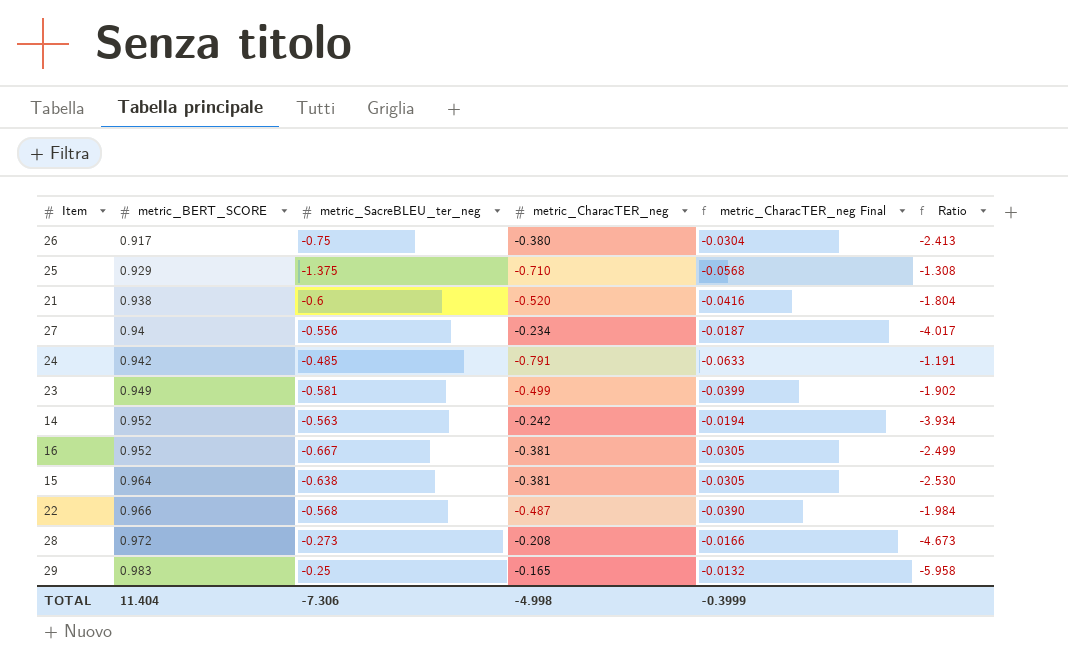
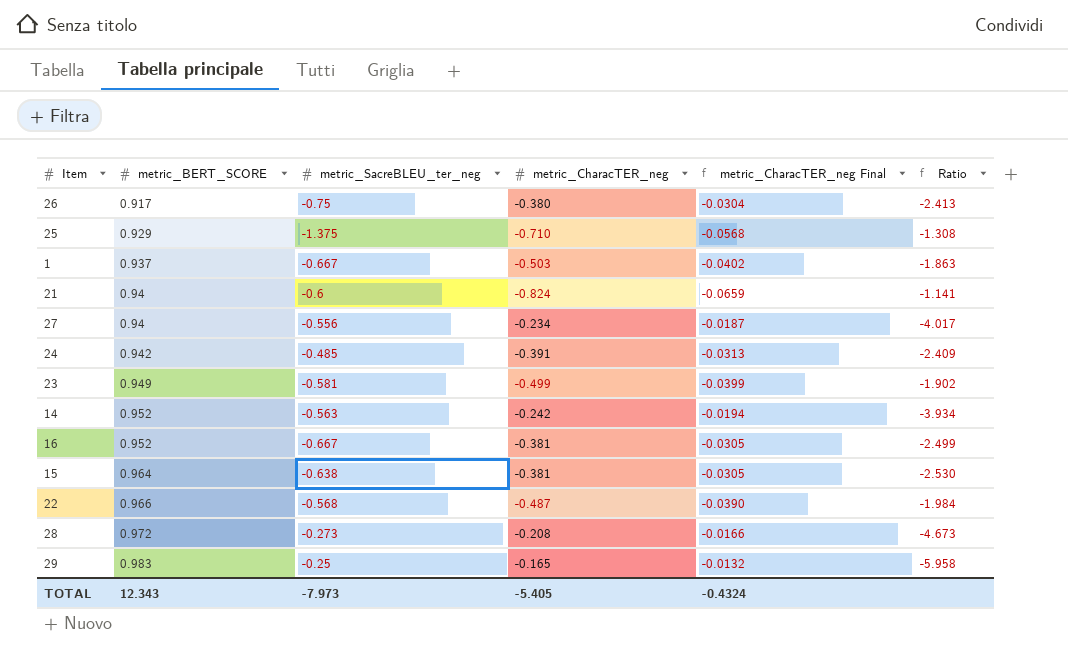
row 1: none -> 0.937 | -0.667 | -0.503 | -0.0402 | -1.863
21 | metric_BERT_SCORE: 0.938 -> 0.94
21 | metric_CharacTER_neg: -0.520 -> -0.824
21 | metric_CharacTER_neg Final: -0.0416 -> -0.0659
21 | Ratio: -1.804 -> -1.141
24 | metric_CharacTER_neg: -0.791 -> -0.391
24 | metric_CharacTER_neg Final: -0.0633 -> -0.0313
24 | Ratio: -1.191 -> -2.409
TOTAL | metric_BERT_SCORE: 11.404 -> 12.343
TOTAL | metric_SacreBLEU_ter_neg: -7.306 -> -7.973
TOTAL | metric_CharacTER_neg: -4.998 -> -5.405
TOTAL | metric_CharacTER_neg Final: -0.3999 -> -0.4324

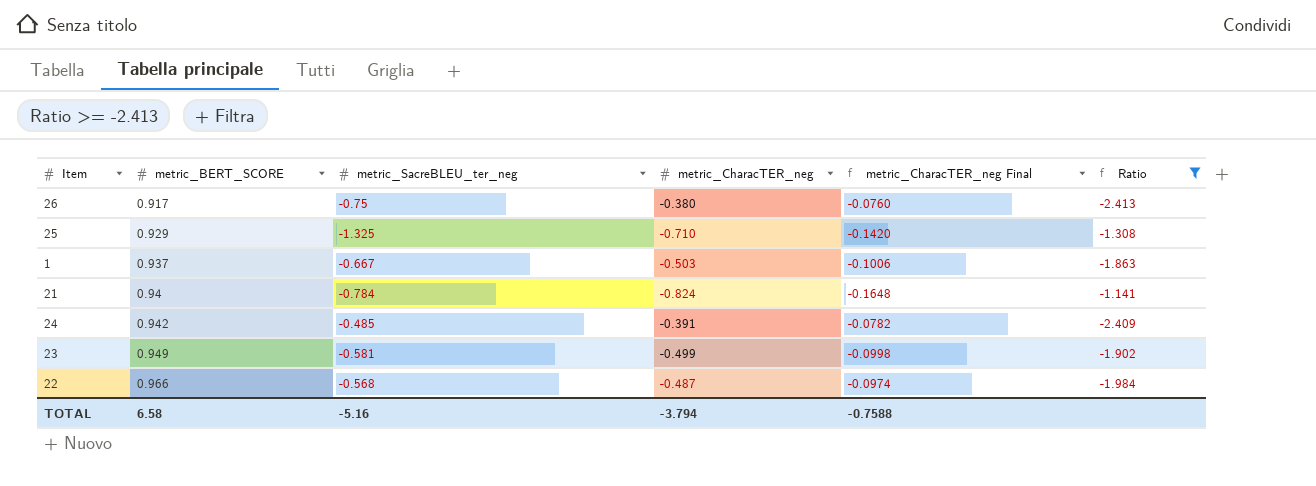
filter: none -> Ratio >= -2.413
column metric_CharacTER_neg Final | formula: [metric_CharacTER_neg] * 0.08 -> [metric_CharacTER_neg] * 0.2
25 | metric_SacreBLEU_ter_neg: -1.375 -> -1.325
21 | metric_SacreBLEU_ter_neg: -0.6 -> -0.784
TOTAL | metric_BERT_SCORE: 12.343 -> 6.58
TOTAL | metric_SacreBLEU_ter_neg: -7.973 -> -5.16
TOTAL | metric_CharacTER_neg: -5.405 -> -3.794
TOTAL | metric_CharacTER_neg Final: -0.4324 -> -0.7588

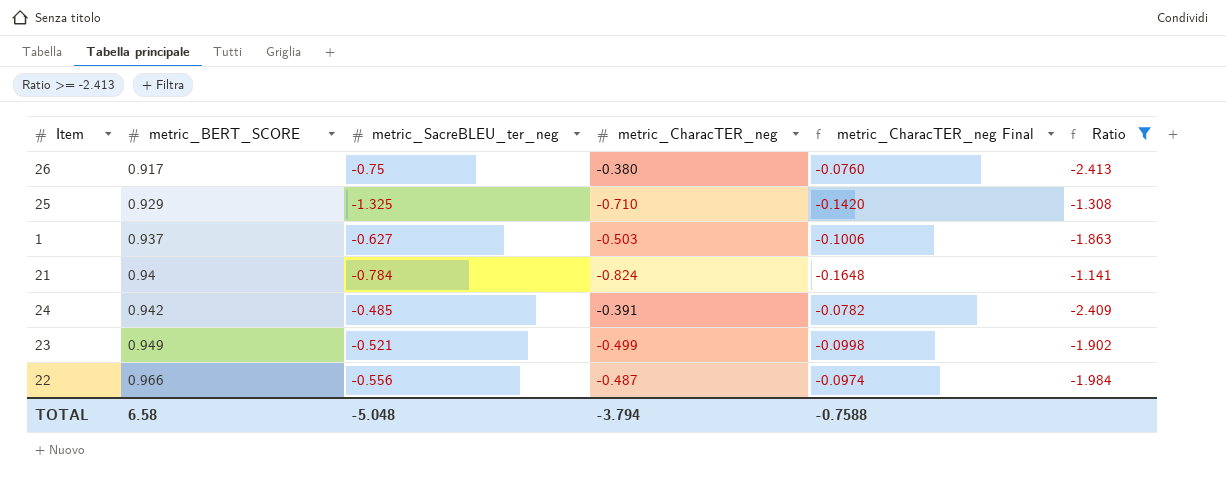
1 | metric_SacreBLEU_ter_neg: -0.667 -> -0.627
23 | metric_SacreBLEU_ter_neg: -0.581 -> -0.521
22 | metric_SacreBLEU_ter_neg: -0.568 -> -0.556
TOTAL | metric_SacreBLEU_ter_neg: -5.16 -> -5.048

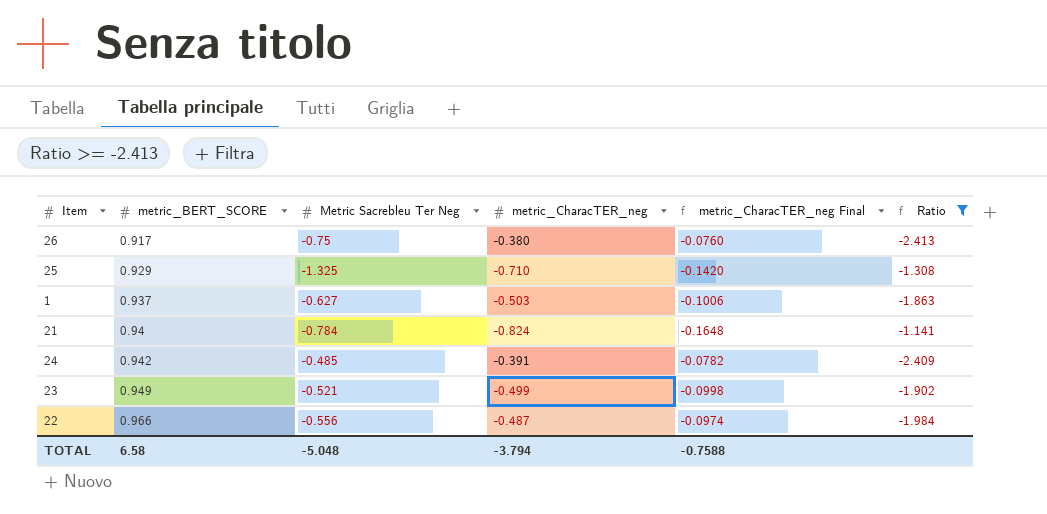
column name: metric_SacreBLEU_ter_neg -> Metric Sacrebleu Ter Neg

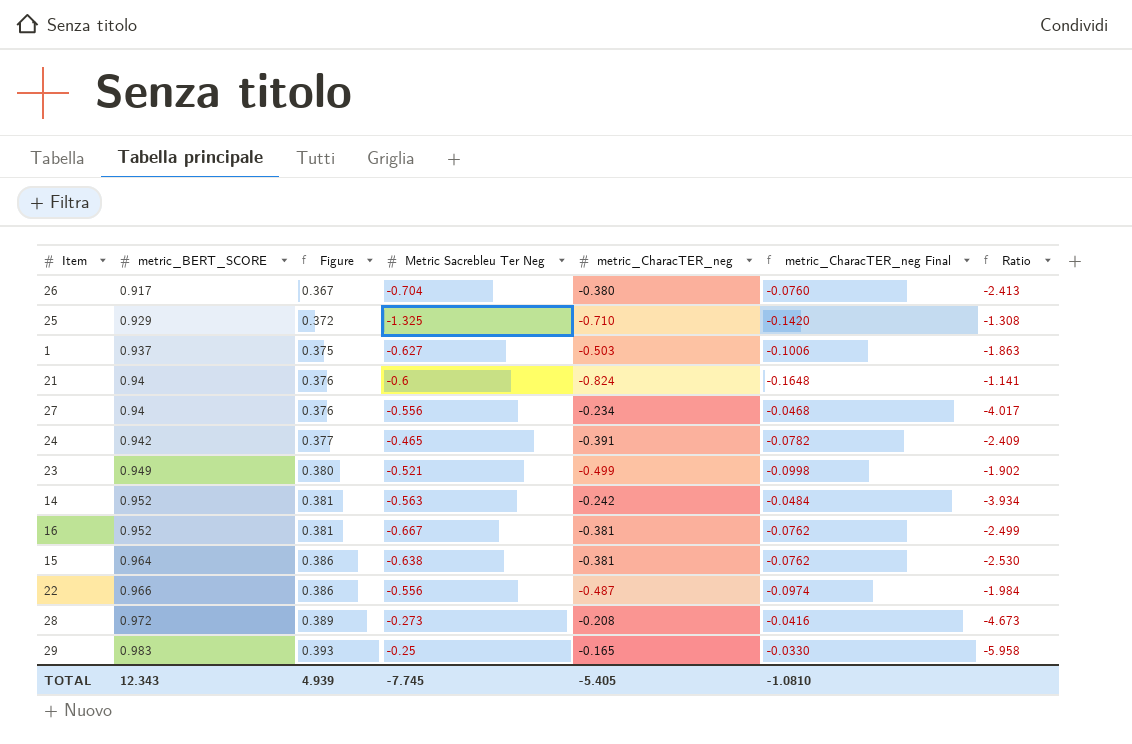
filter: Ratio >= -2.413 -> none
column Figure | formula: none -> [metric_BERT_SCORE] * 0.4
26 | Metric Sacrebleu Ter Neg: -0.75 -> -0.704
21 | Metric Sacrebleu Ter Neg: -0.784 -> -0.6
24 | Metric Sacrebleu Ter Neg: -0.485 -> -0.465
TOTAL | metric_BERT_SCORE: 6.58 -> 12.343
TOTAL | Metric Sacrebleu Ter Neg: -5.048 -> -7.745
TOTAL | metric_CharacTER_neg: -3.794 -> -5.405
TOTAL | metric_CharacTER_neg Final: -0.7588 -> -1.0810

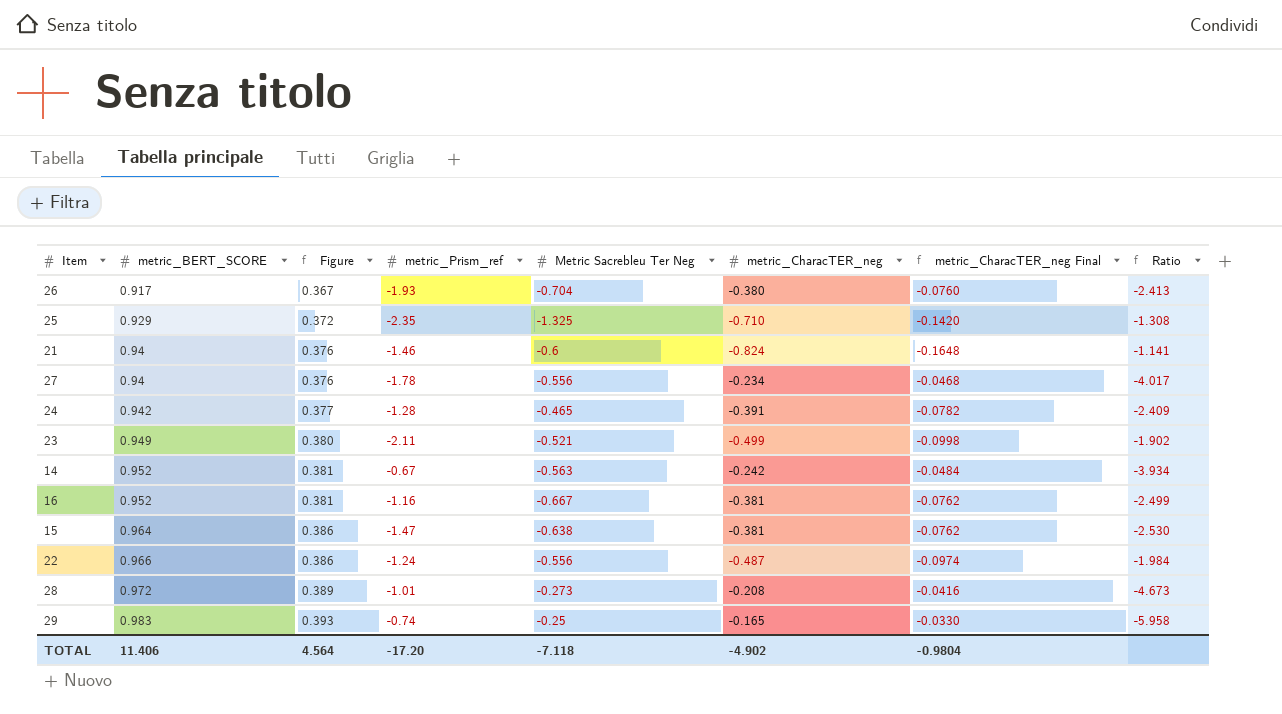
column metric_Prism_ref | position: none -> 4
row 1: 0.937 | 0.375 | -0.627 | -0.503 | -0.1006 | -1.863 -> none
TOTAL | metric_BERT_SCORE: 12.343 -> 11.406
TOTAL | Figure: 4.939 -> 4.564
TOTAL | Metric Sacrebleu Ter Neg: -7.745 -> -7.118
TOTAL | metric_CharacTER_neg: -5.405 -> -4.902
TOTAL | metric_CharacTER_neg Final: -1.0810 -> -0.9804

